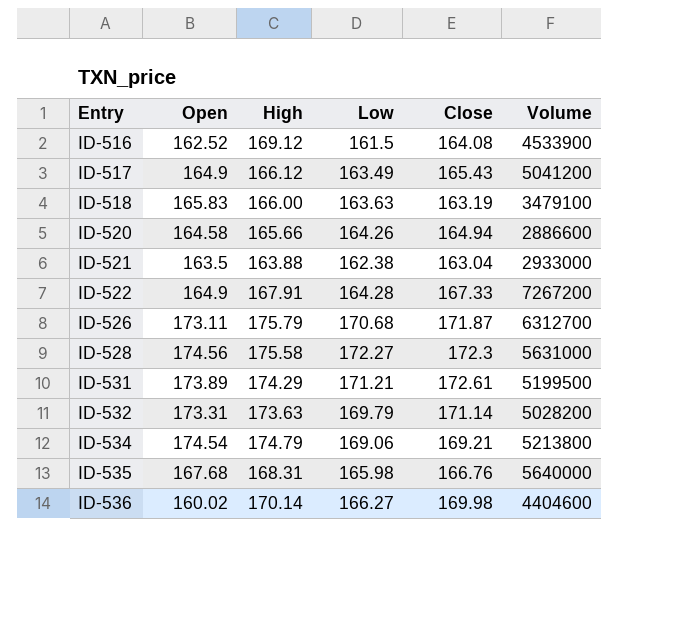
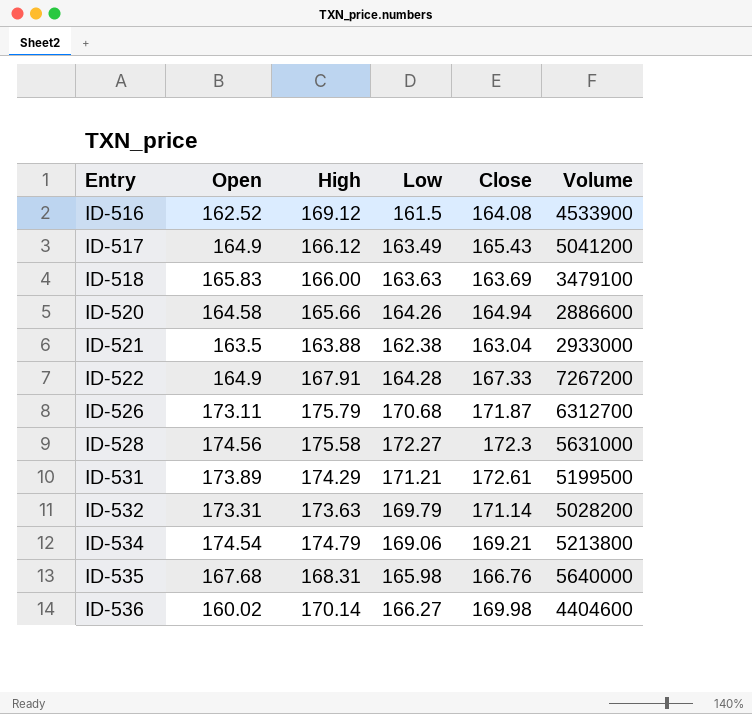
ID-518 | Close: 163.19 -> 163.69

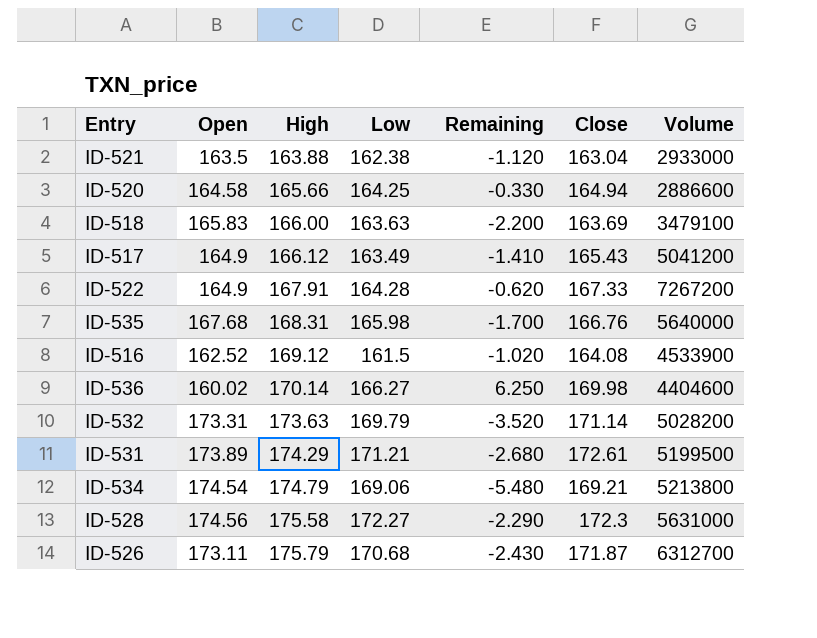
row order: Entry ascending -> High ascending
column Remaining | formula: none -> [Low] - [Open]
ID-520 | Low: 164.26 -> 164.25

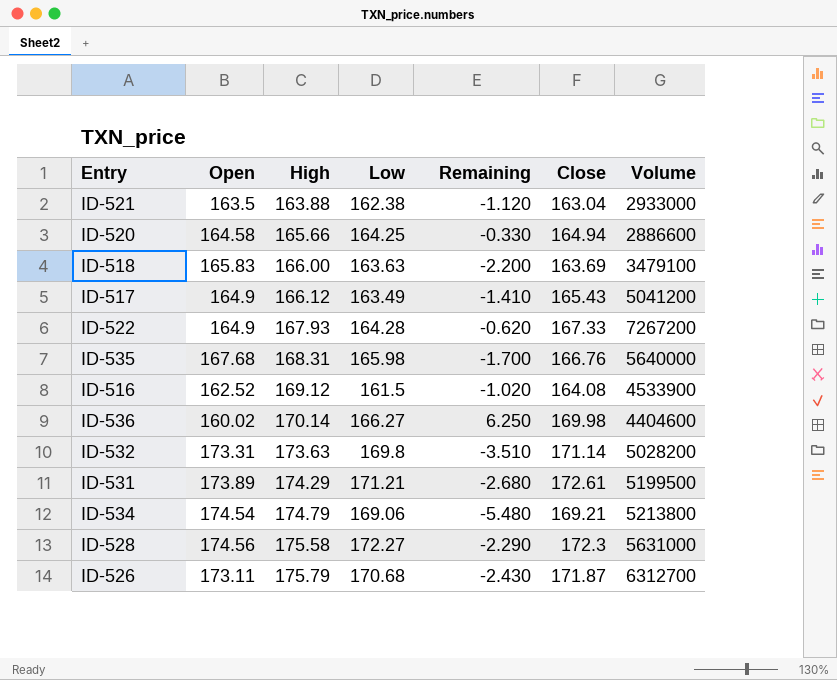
ID-522 | High: 167.91 -> 167.93
ID-532 | Low: 169.79 -> 169.8
ID-532 | Remaining: -3.520 -> -3.510

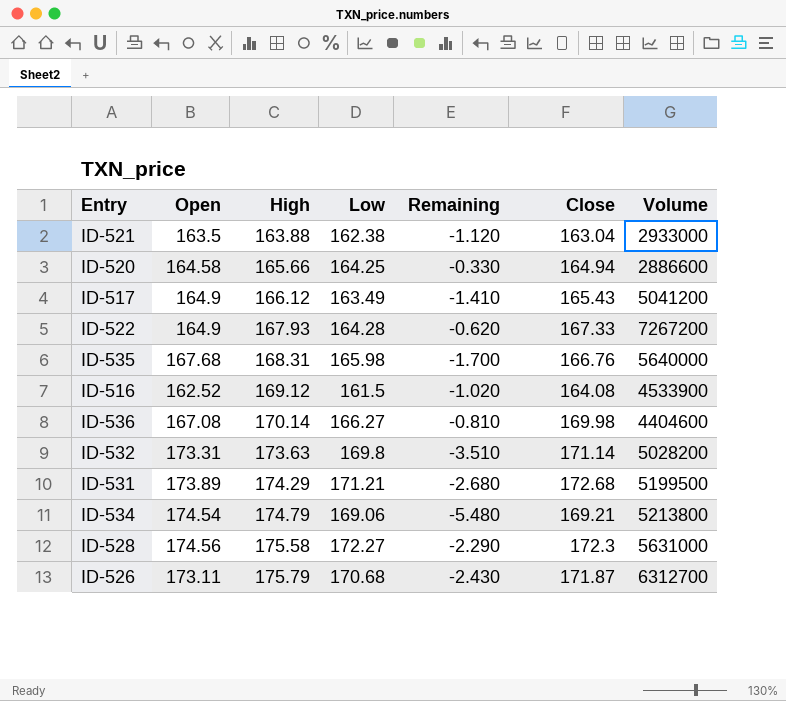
row ID-518: 165.83 | 166.00 | 163.63 | -2.200 | 163.69 | 3479100 -> none
ID-536 | Open: 160.02 -> 167.08
ID-536 | Remaining: 6.250 -> -0.810
ID-531 | Close: 172.61 -> 172.68

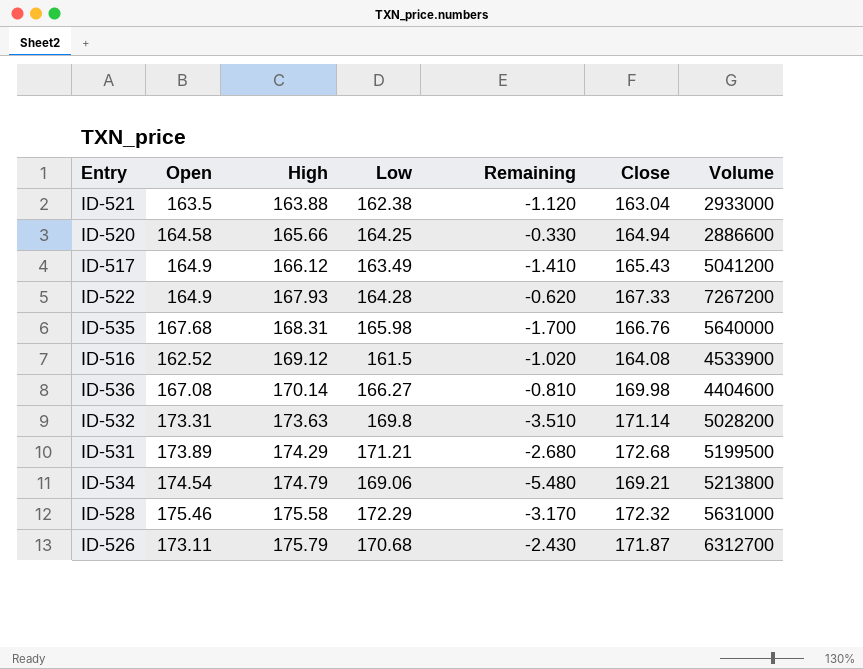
ID-528 | Open: 174.56 -> 175.46
ID-528 | Low: 172.27 -> 172.29
ID-528 | Remaining: -2.290 -> -3.170
ID-528 | Close: 172.3 -> 172.32

